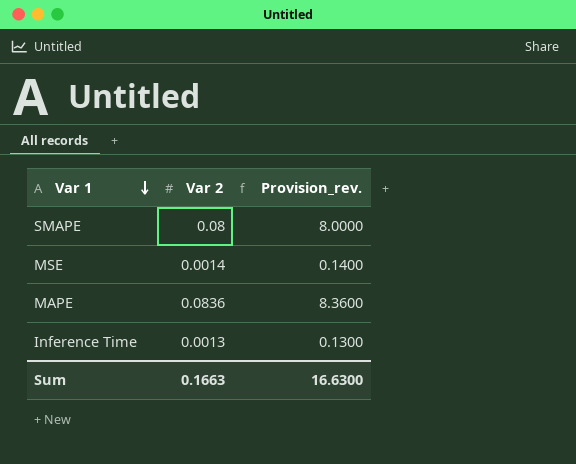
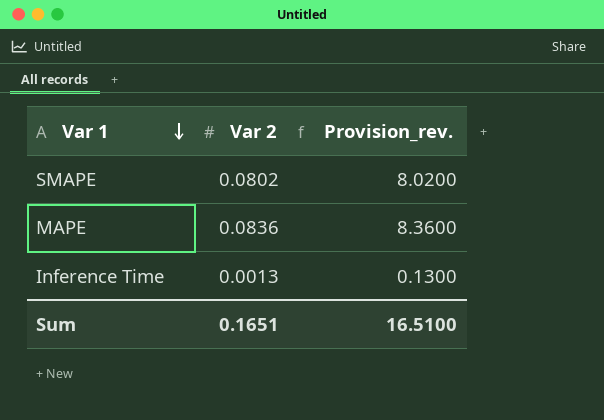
row MSE: 0.0014 | 0.1400 -> none
SMAPE | Var 2: 0.08 -> 0.0802
SMAPE | Provision_rev.: 8.0000 -> 8.0200
Sum | Var 2: 0.1663 -> 0.1651
Sum | Provision_rev.: 16.6300 -> 16.5100

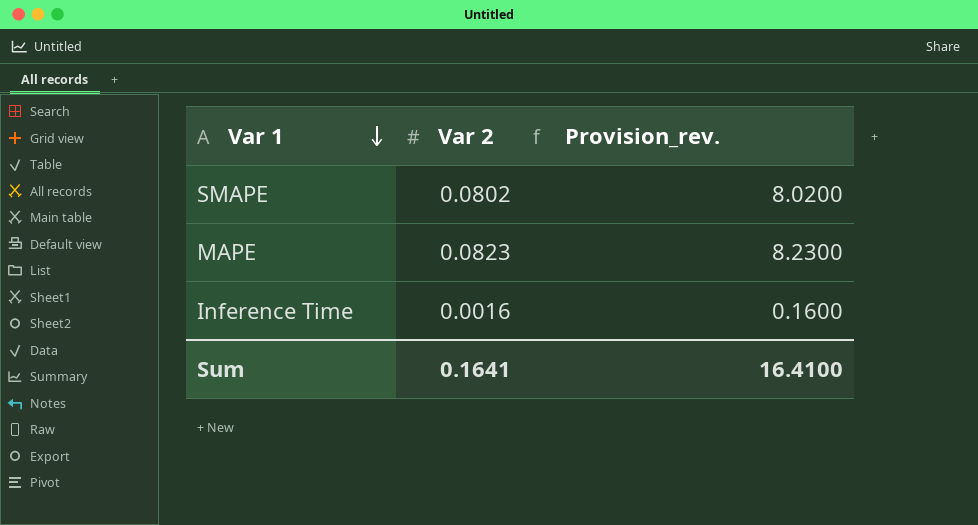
MAPE | Var 2: 0.0836 -> 0.0823
MAPE | Provision_rev.: 8.3600 -> 8.2300
Inference Time | Var 2: 0.0013 -> 0.0016
Inference Time | Provision_rev.: 0.1300 -> 0.1600
Sum | Var 2: 0.1651 -> 0.1641
Sum | Provision_rev.: 16.5100 -> 16.4100

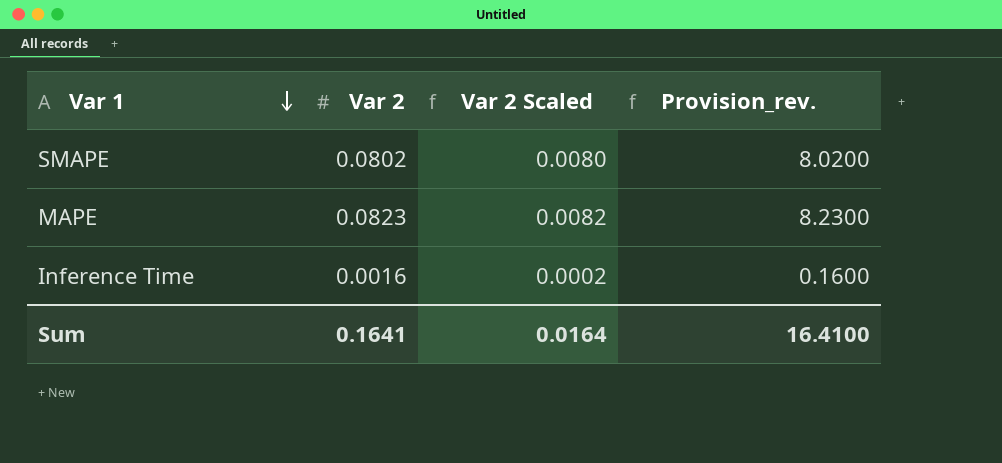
column Var 2 Scaled | formula: none -> [Var 2] * 0.1

